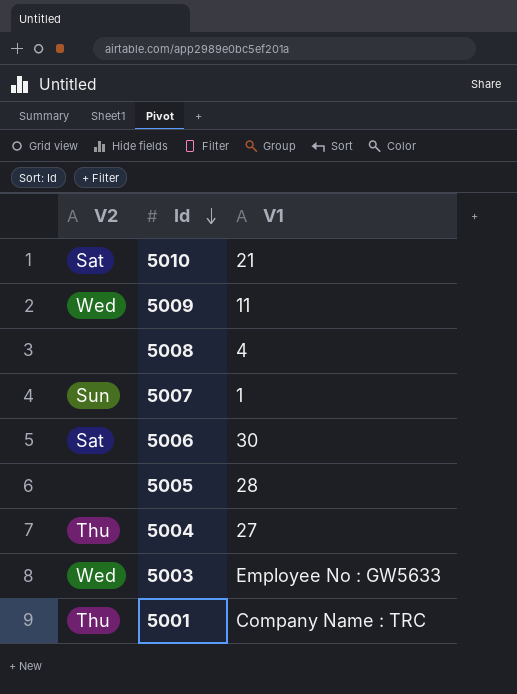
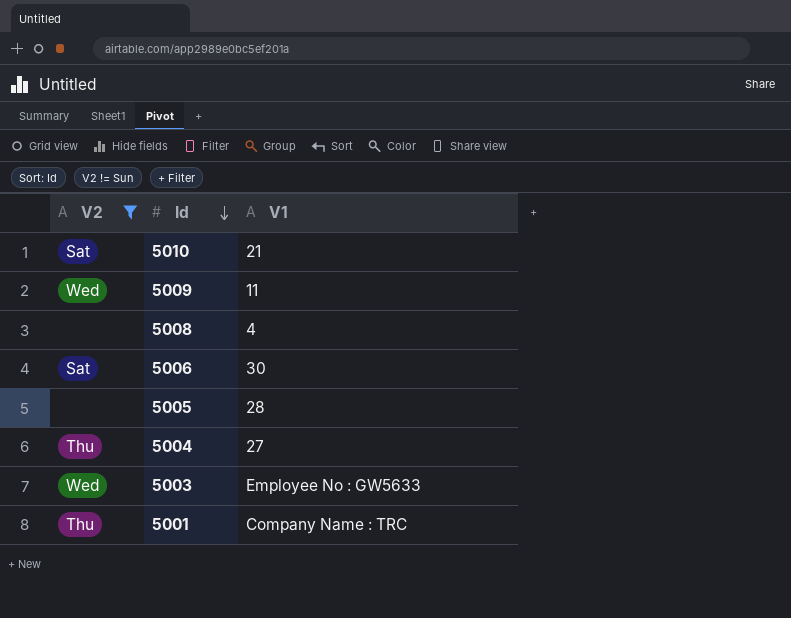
filter: none -> V2 != Sun

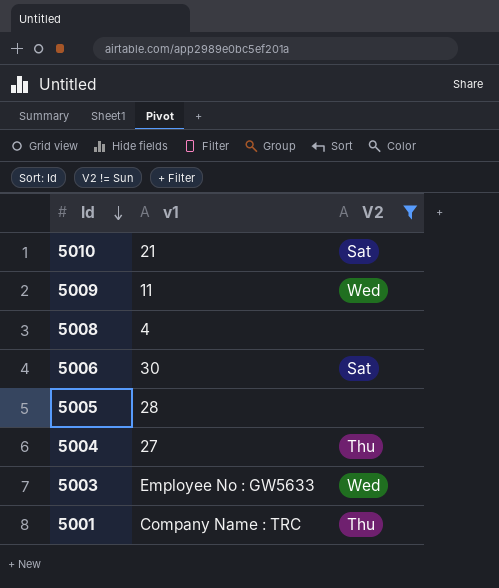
column name: V1 -> v1
column V2 | position: 1 -> 3

